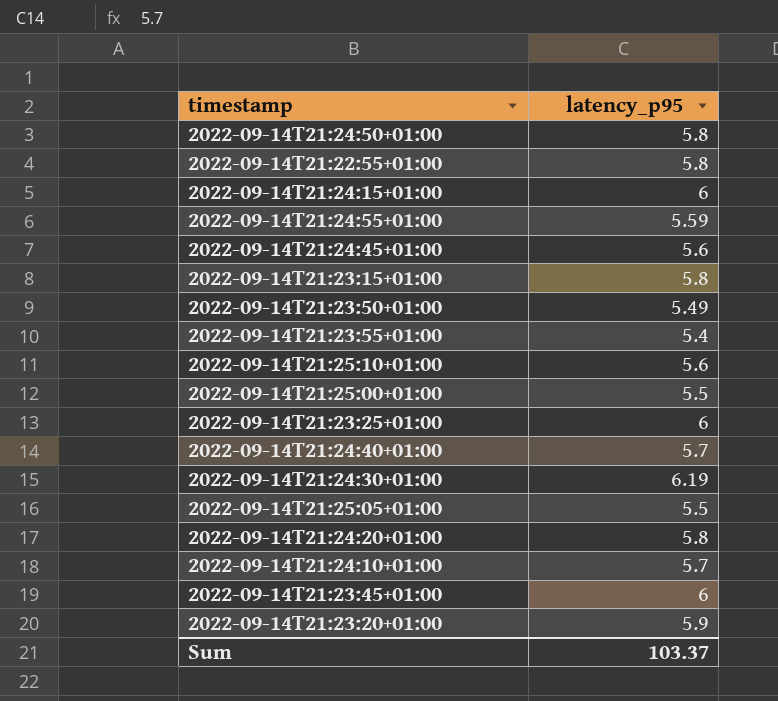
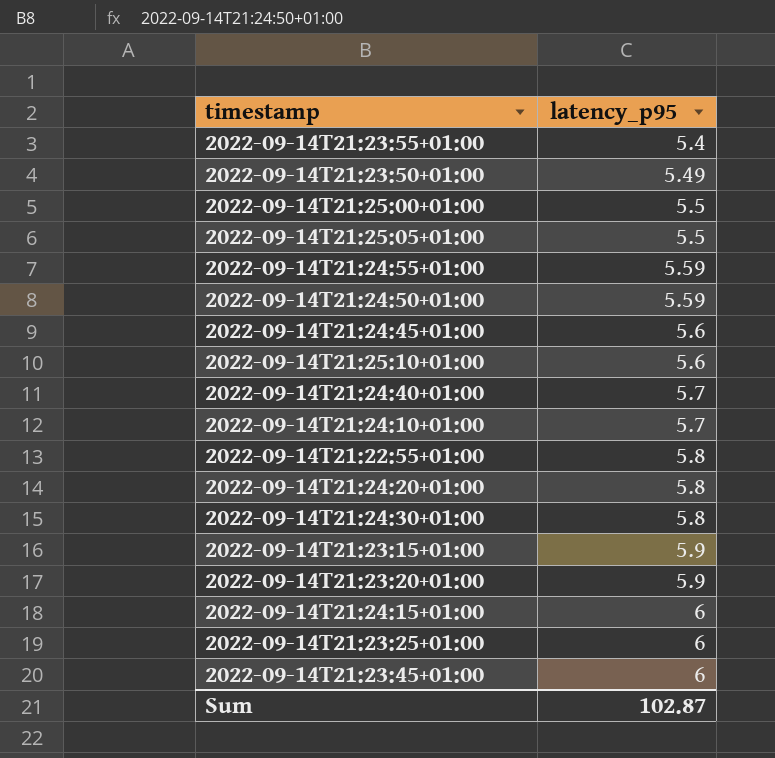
row order: none -> latency_p95 ascending
2022-09-14T21:24:50+01:00 | latency_p95: 5.8 -> 5.59
2022-09-14T21:24:30+01:00 | latency_p95: 6.19 -> 5.8
2022-09-14T21:23:15+01:00 | latency_p95: 5.8 -> 5.9
Sum | latency_p95: 103.37 -> 102.87

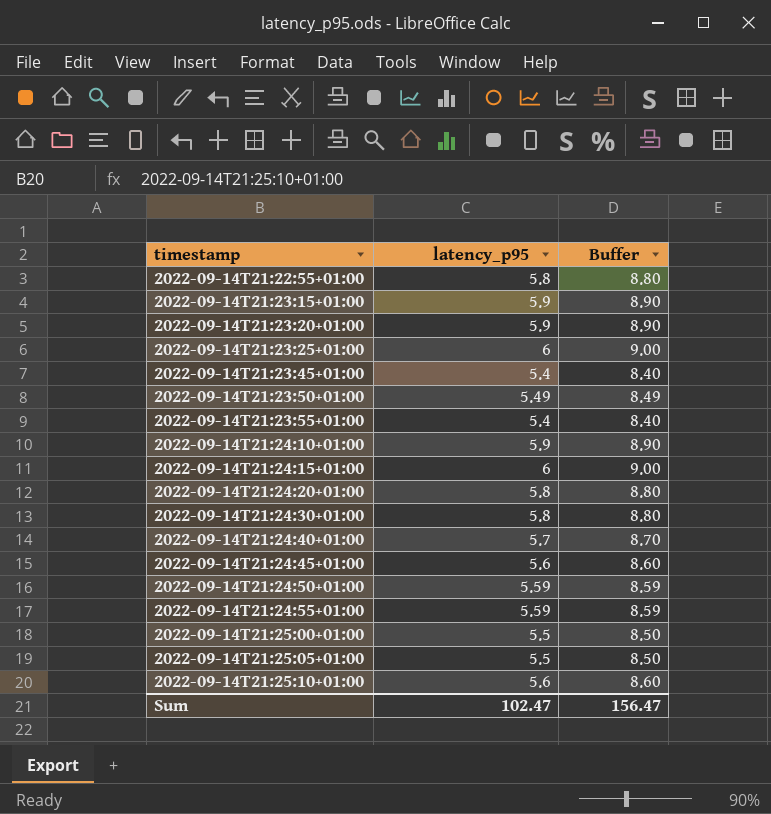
row order: latency_p95 ascending -> timestamp ascending
column Buffer | formula: none -> [latency_p95] + 3
2022-09-14T21:23:45+01:00 | latency_p95: 6 -> 5.4
2022-09-14T21:24:10+01:00 | latency_p95: 5.7 -> 5.9
Sum | latency_p95: 102.87 -> 102.47

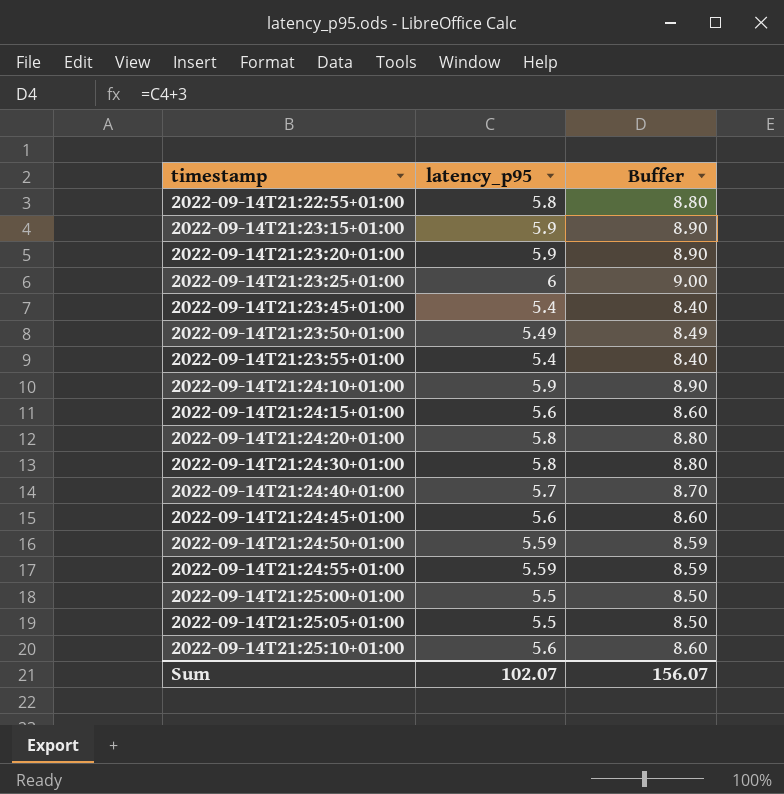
2022-09-14T21:24:15+01:00 | latency_p95: 6 -> 5.6
2022-09-14T21:24:15+01:00 | Buffer: 9.00 -> 8.60
Sum | latency_p95: 102.47 -> 102.07
Sum | Buffer: 156.47 -> 156.07

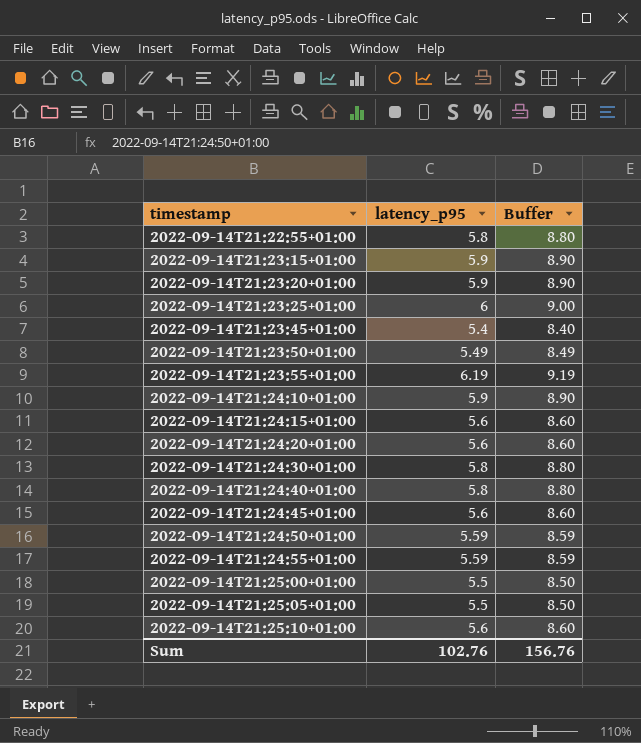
2022-09-14T21:23:55+01:00 | latency_p95: 5.4 -> 6.19
2022-09-14T21:23:55+01:00 | Buffer: 8.40 -> 9.19
2022-09-14T21:24:20+01:00 | latency_p95: 5.8 -> 5.6
2022-09-14T21:24:20+01:00 | Buffer: 8.80 -> 8.60
2022-09-14T21:24:40+01:00 | latency_p95: 5.7 -> 5.8
2022-09-14T21:24:40+01:00 | Buffer: 8.70 -> 8.80
Sum | latency_p95: 102.07 -> 102.76
Sum | Buffer: 156.07 -> 156.76

